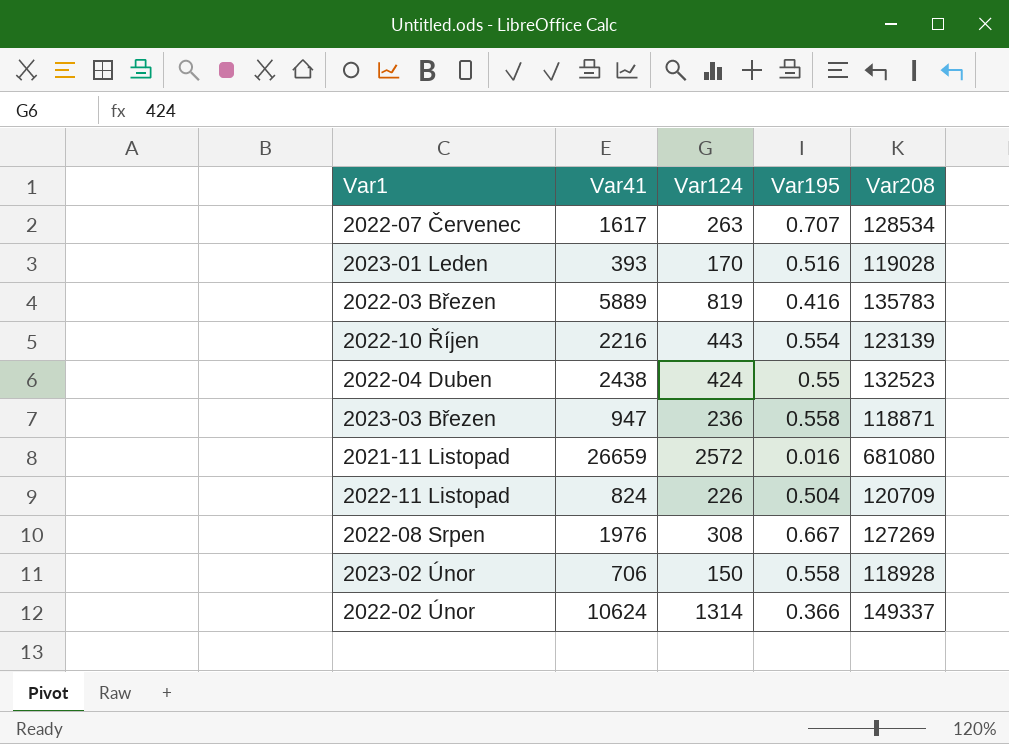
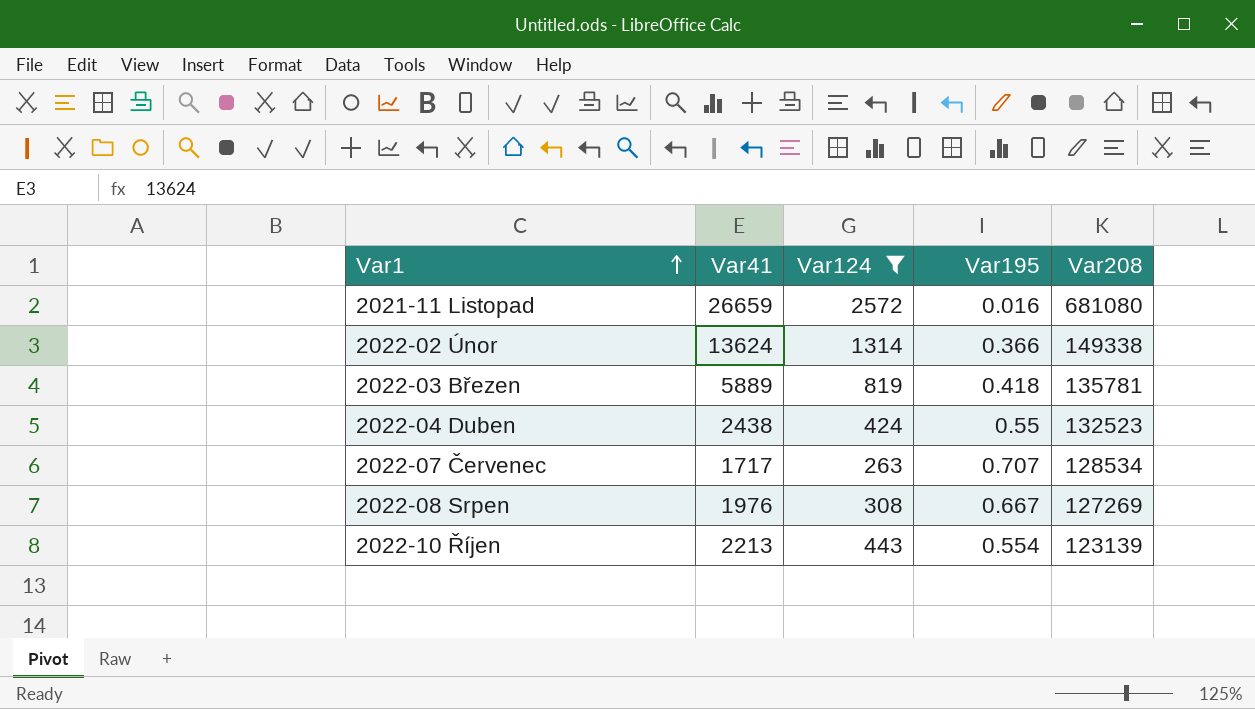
filter: none -> Var124 >= 263
row order: none -> Var1 ascending
2022-02 Únor | Var41: 10624 -> 13624
2022-02 Únor | Var208: 149337 -> 149338
2022-03 Březen | Var195: 0.416 -> 0.418
2022-03 Březen | Var208: 135783 -> 135781
2022-07 Červenec | Var41: 1617 -> 1717
2022-10 Říjen | Var41: 2216 -> 2213

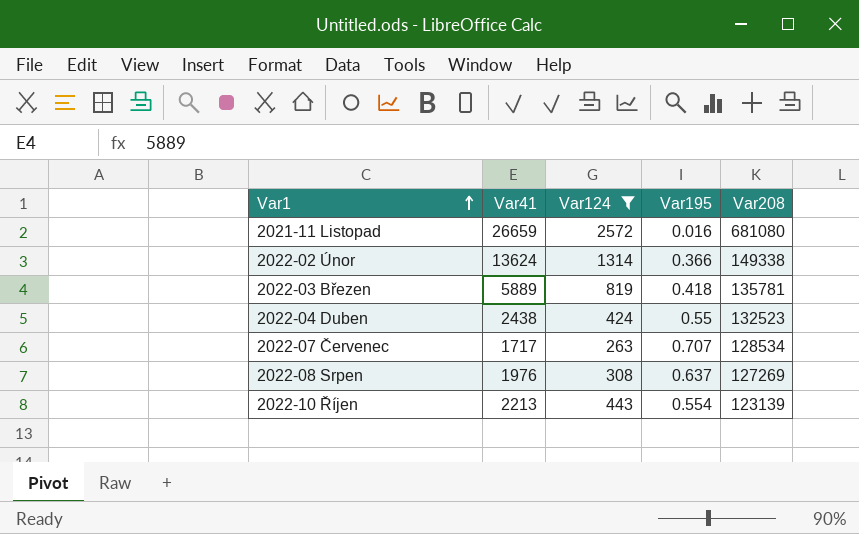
2022-08 Srpen | Var195: 0.667 -> 0.637

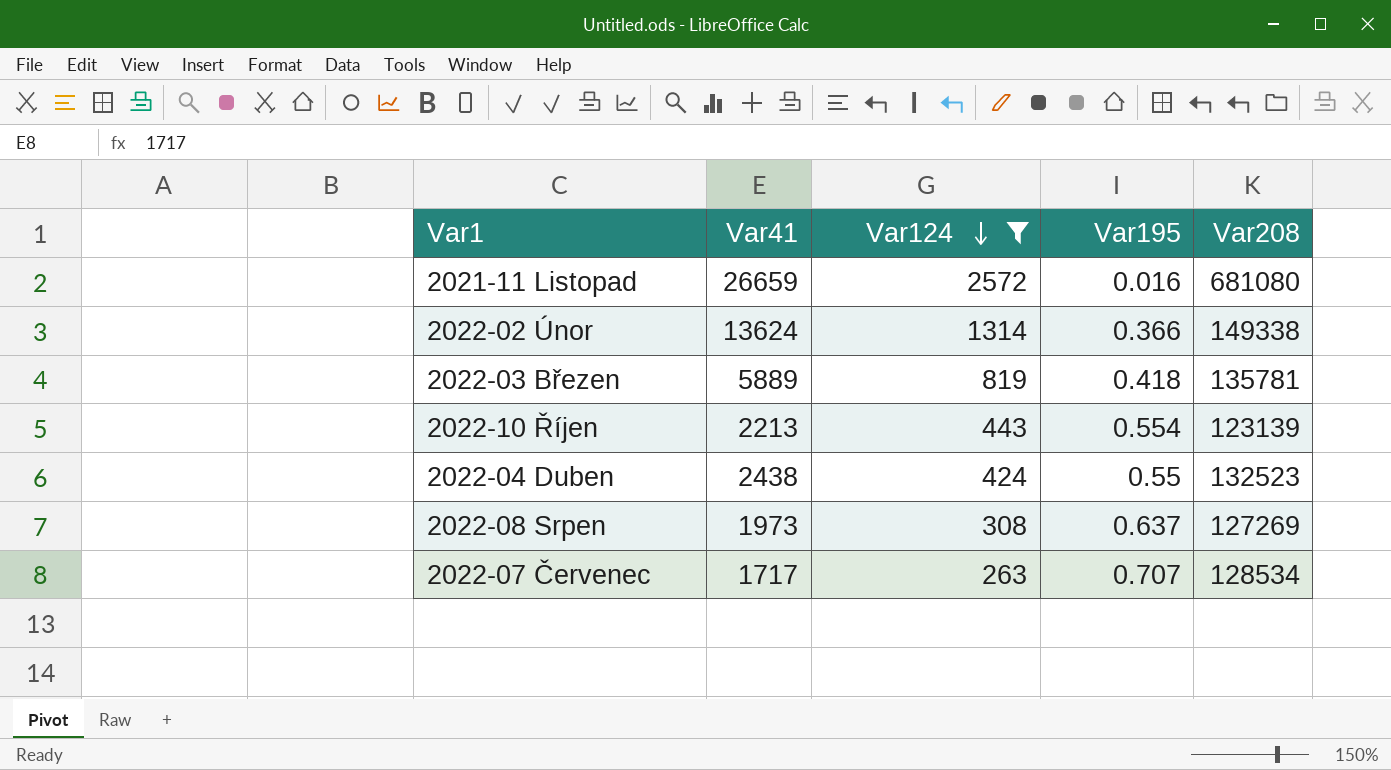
row order: Var1 ascending -> Var124 descending
2022-08 Srpen | Var41: 1976 -> 1973

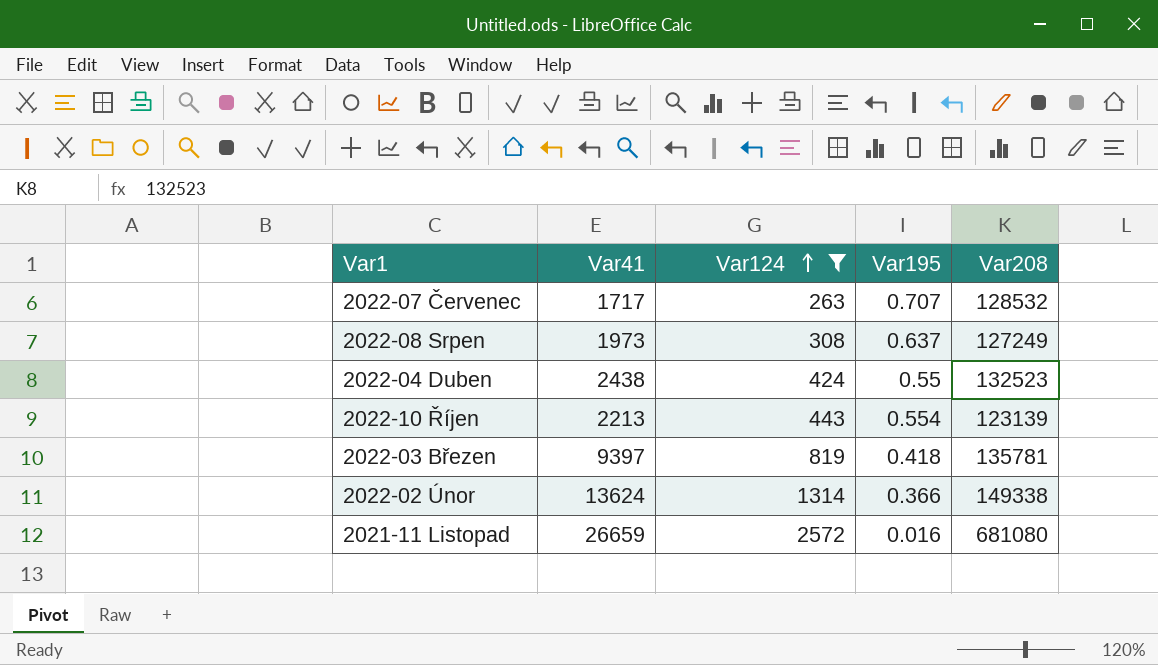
row order: Var124 descending -> Var124 ascending
2022-07 Červenec | Var208: 128534 -> 128532
2022-08 Srpen | Var208: 127269 -> 127249
2022-03 Březen | Var41: 5889 -> 9397

